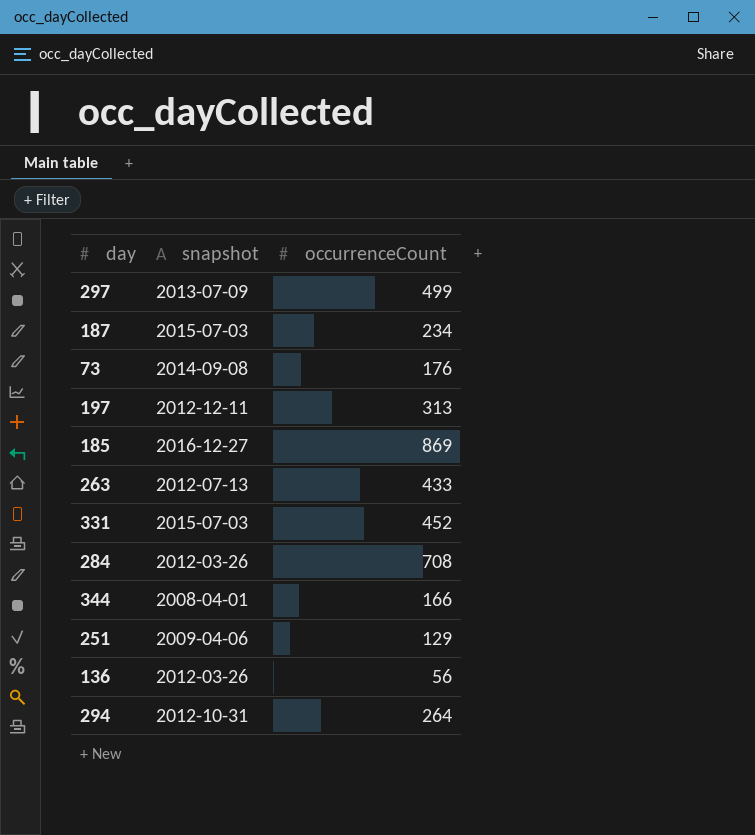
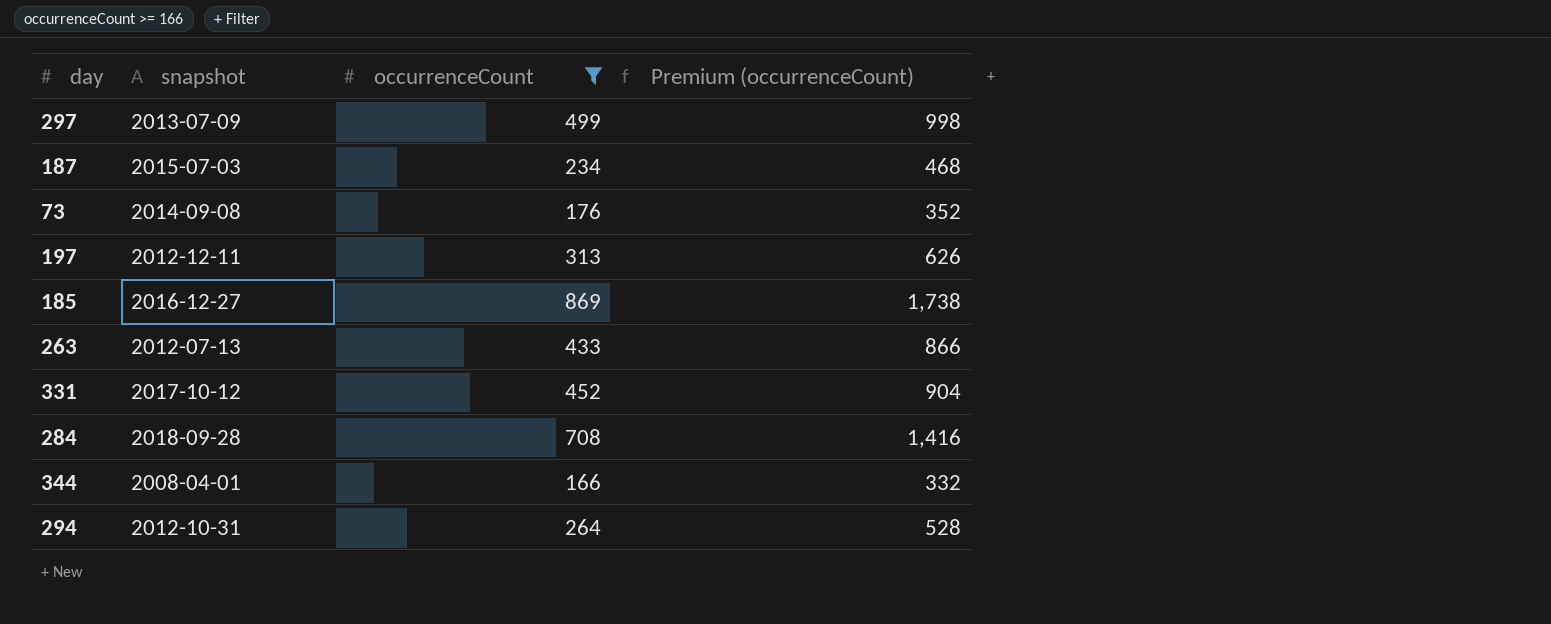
filter: none -> occurrenceCount >= 166
column Premium (occurrenceCount) | formula: none -> [occurrenceCount] * 2
331 | snapshot: 2015-07-03 -> 2017-10-12
284 | snapshot: 2012-03-26 -> 2018-09-28

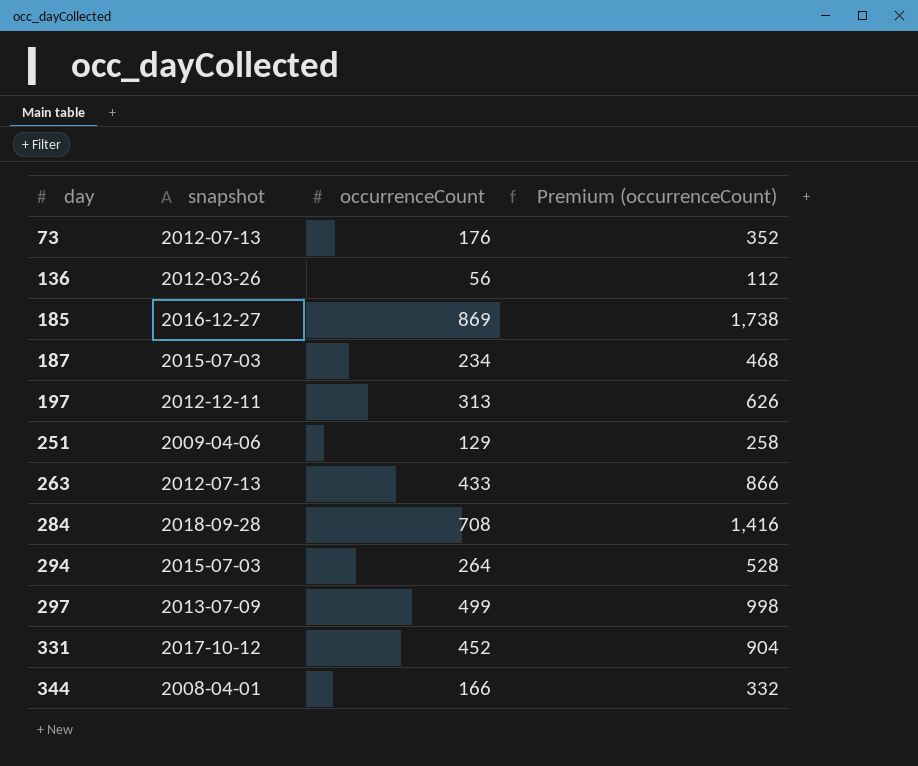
filter: occurrenceCount >= 166 -> none
row order: none -> day ascending
73 | snapshot: 2014-09-08 -> 2012-07-13
294 | snapshot: 2012-10-31 -> 2015-07-03

